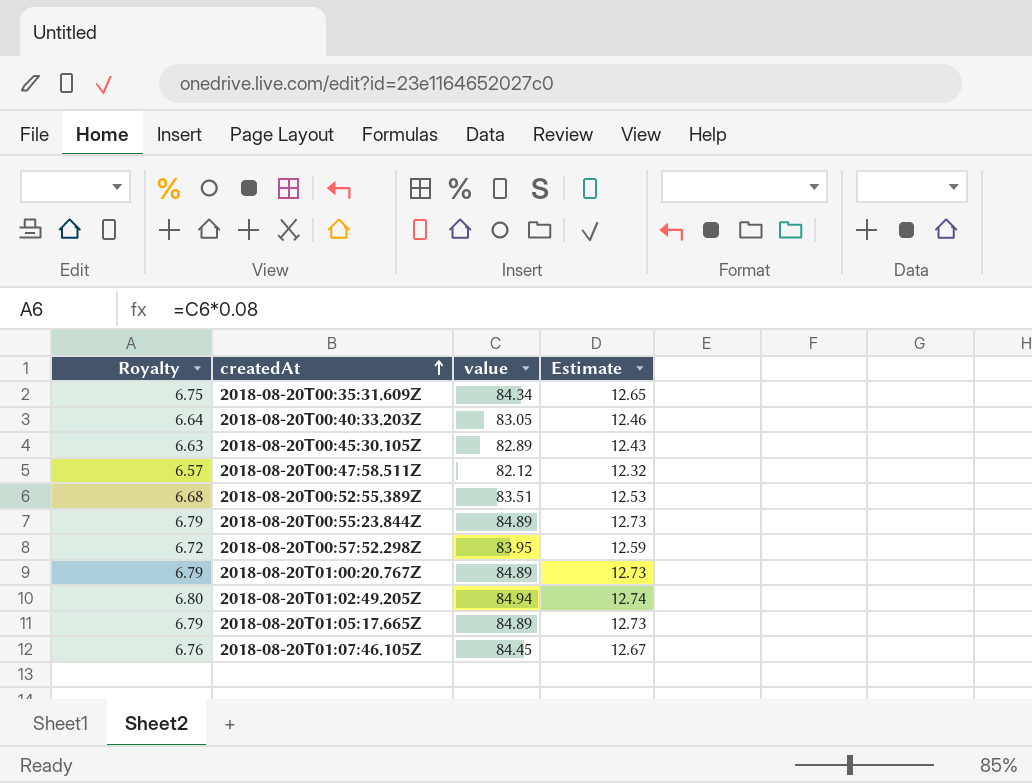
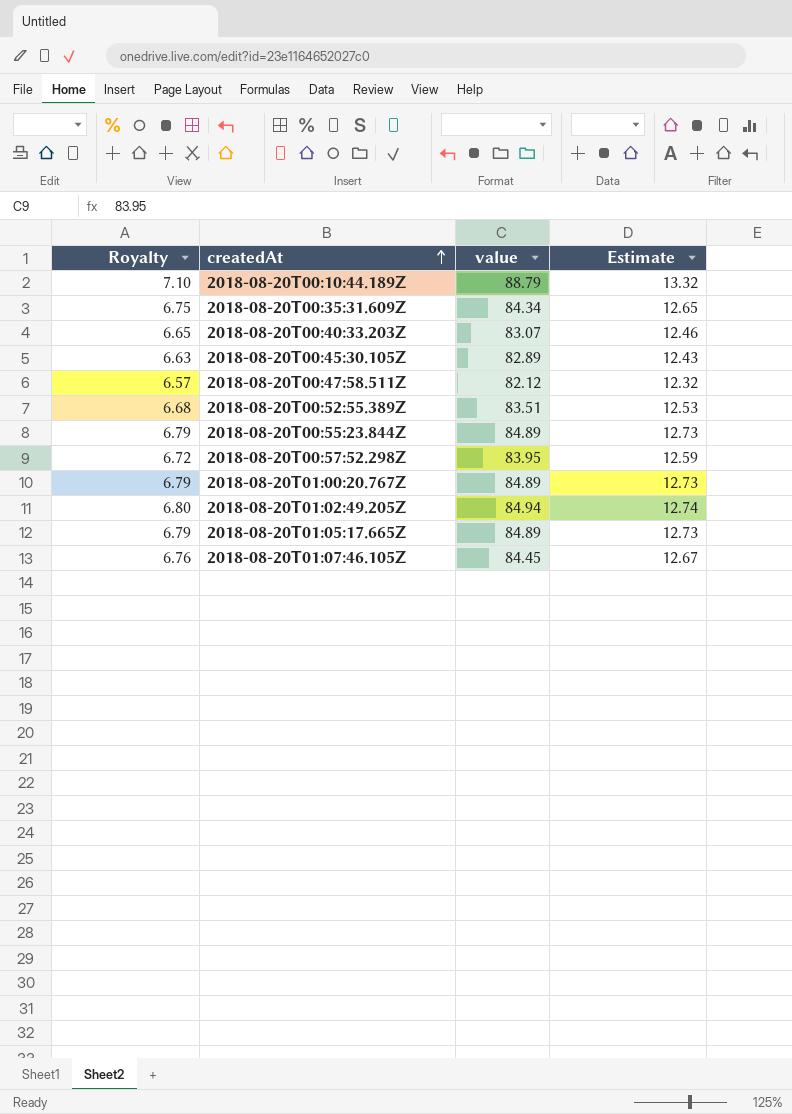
row 2018-08-20T00:10:44.189Z: none -> 7.10 | 88.79 | 13.32
2018-08-20T00:40:33.203Z | Royalty: 6.64 -> 6.65
2018-08-20T00:40:33.203Z | value: 83.05 -> 83.07

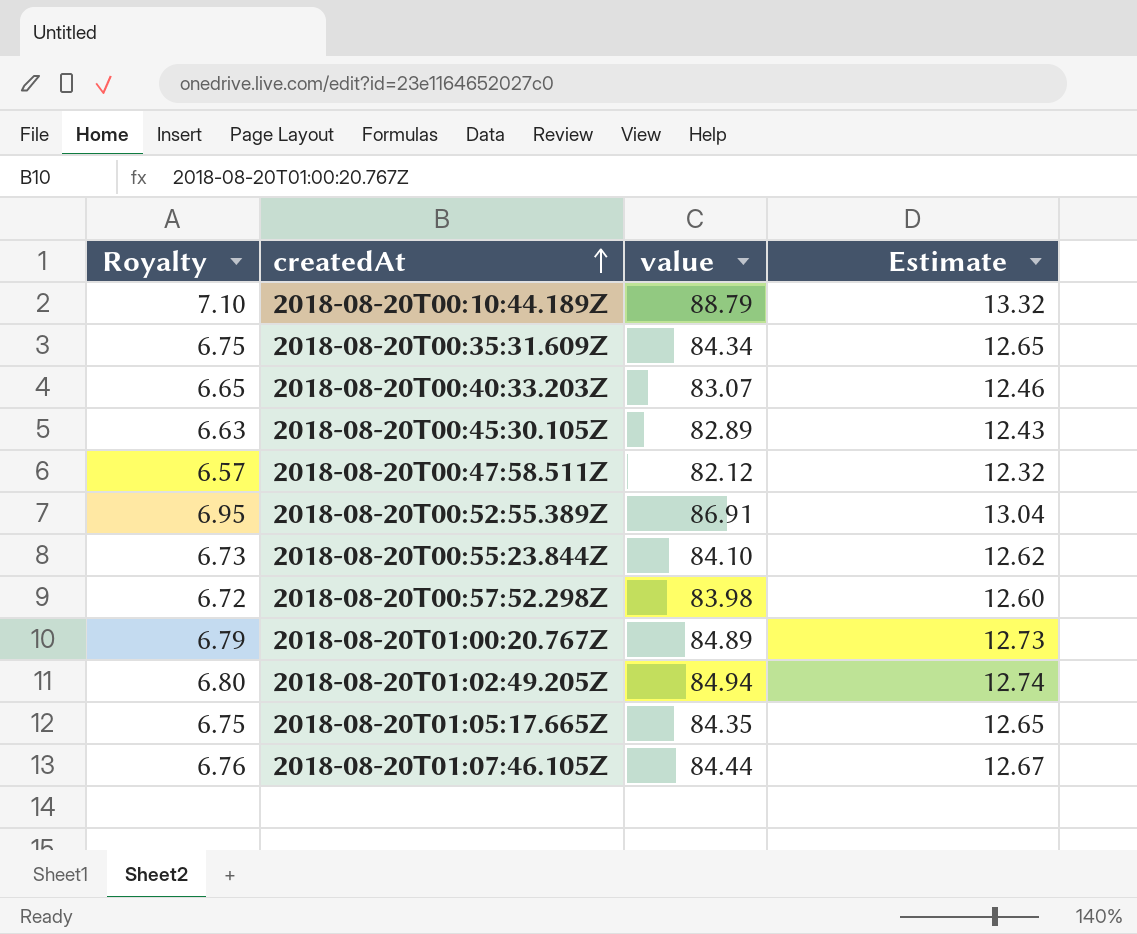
2018-08-20T00:52:55.389Z | Royalty: 6.68 -> 6.95
2018-08-20T00:52:55.389Z | value: 83.51 -> 86.91
2018-08-20T00:52:55.389Z | Estimate: 12.53 -> 13.04
2018-08-20T00:55:23.844Z | Royalty: 6.79 -> 6.73
2018-08-20T00:55:23.844Z | value: 84.89 -> 84.10
2018-08-20T00:55:23.844Z | Estimate: 12.73 -> 12.62
2018-08-20T00:57:52.298Z | value: 83.95 -> 83.98
2018-08-20T00:57:52.298Z | Estimate: 12.59 -> 12.60
2018-08-20T01:05:17.665Z | Royalty: 6.79 -> 6.75
2018-08-20T01:05:17.665Z | value: 84.89 -> 84.35
2018-08-20T01:05:17.665Z | Estimate: 12.73 -> 12.65
2018-08-20T01:07:46.105Z | value: 84.45 -> 84.44

